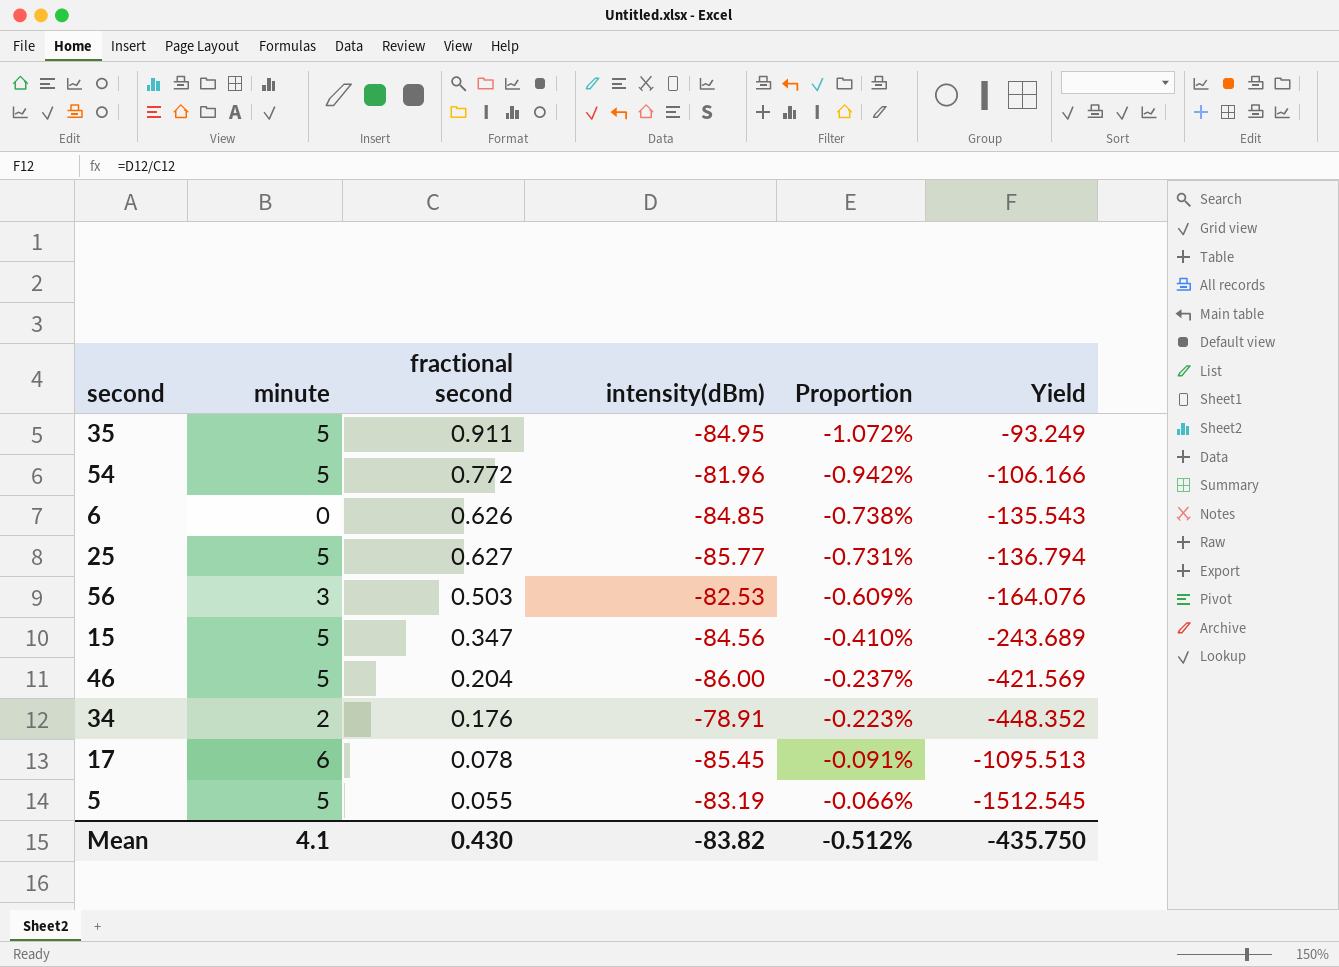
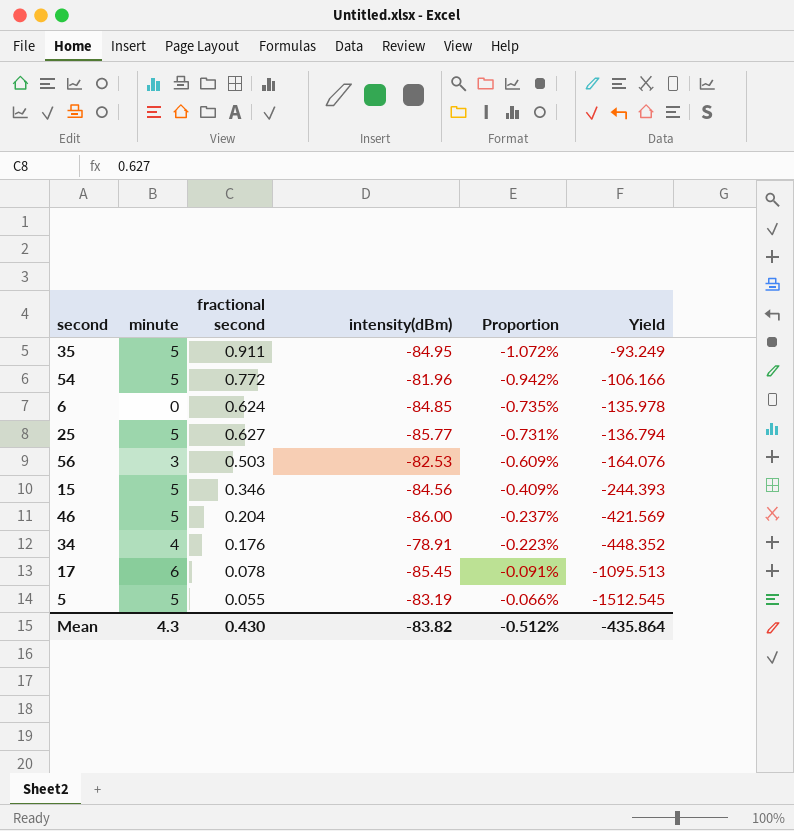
6 | fractional second: 0.626 -> 0.624
6 | Proportion: -0.738% -> -0.735%
6 | Yield: -135.543 -> -135.978
15 | fractional second: 0.347 -> 0.346
15 | Proportion: -0.410% -> -0.409%
15 | Yield: -243.689 -> -244.393
34 | minute: 2 -> 4
Mean | minute: 4.1 -> 4.3
Mean | Yield: -435.750 -> -435.864

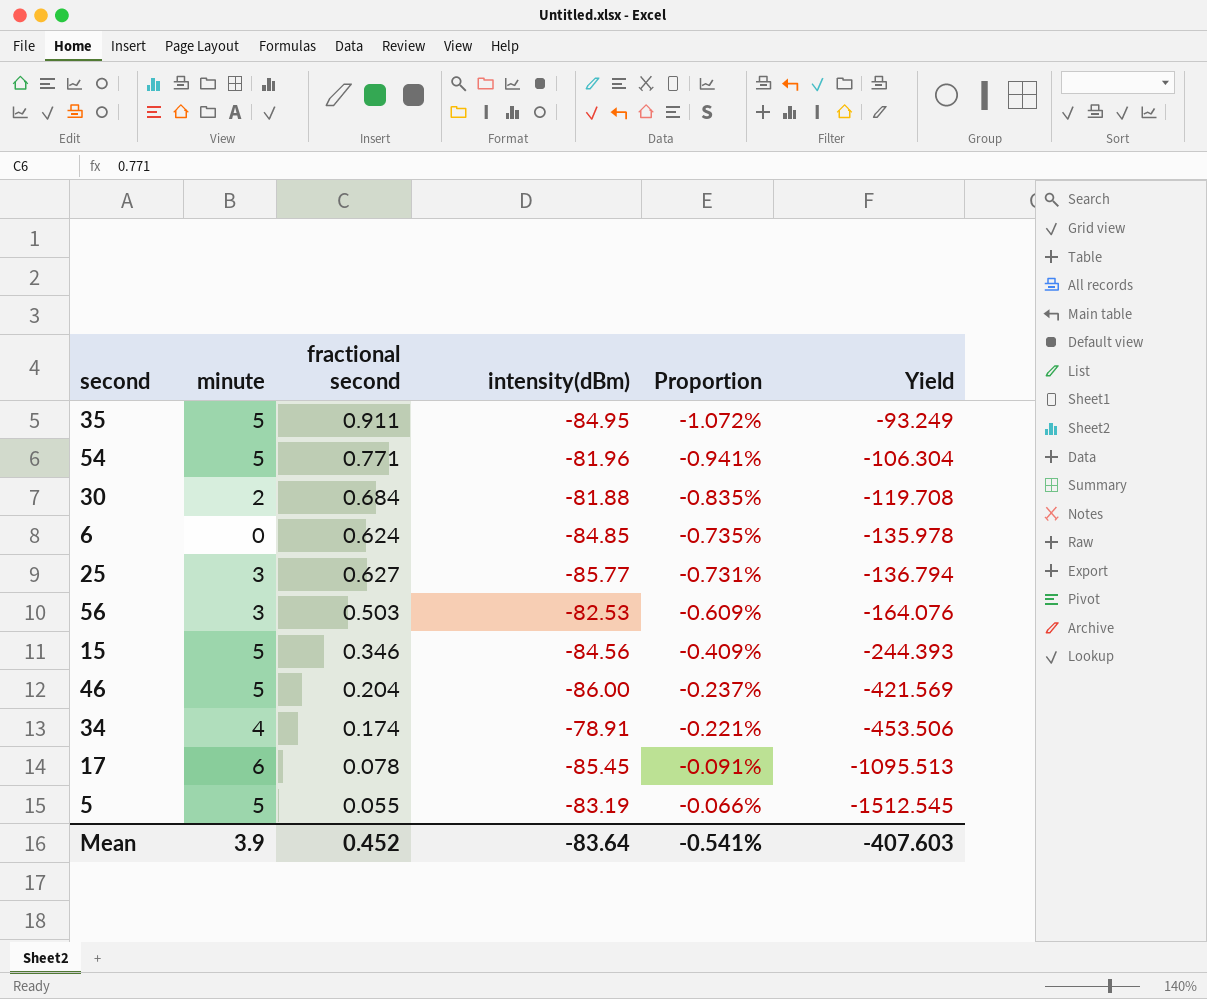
54 | fractional second: 0.772 -> 0.771
54 | Proportion: -0.942% -> -0.941%
54 | Yield: -106.166 -> -106.304
row 30: none -> 2 | 0.684 | -81.88 | -0.835% | -119.708
25 | minute: 5 -> 3
34 | fractional second: 0.176 -> 0.174
34 | Proportion: -0.223% -> -0.221%
34 | Yield: -448.352 -> -453.506
Mean | minute: 4.3 -> 3.9
Mean | fractional second: 0.430 -> 0.452
Mean | intensity(dBm): -83.82 -> -83.64
Mean | Proportion: -0.512% -> -0.541%
Mean | Yield: -435.864 -> -407.603

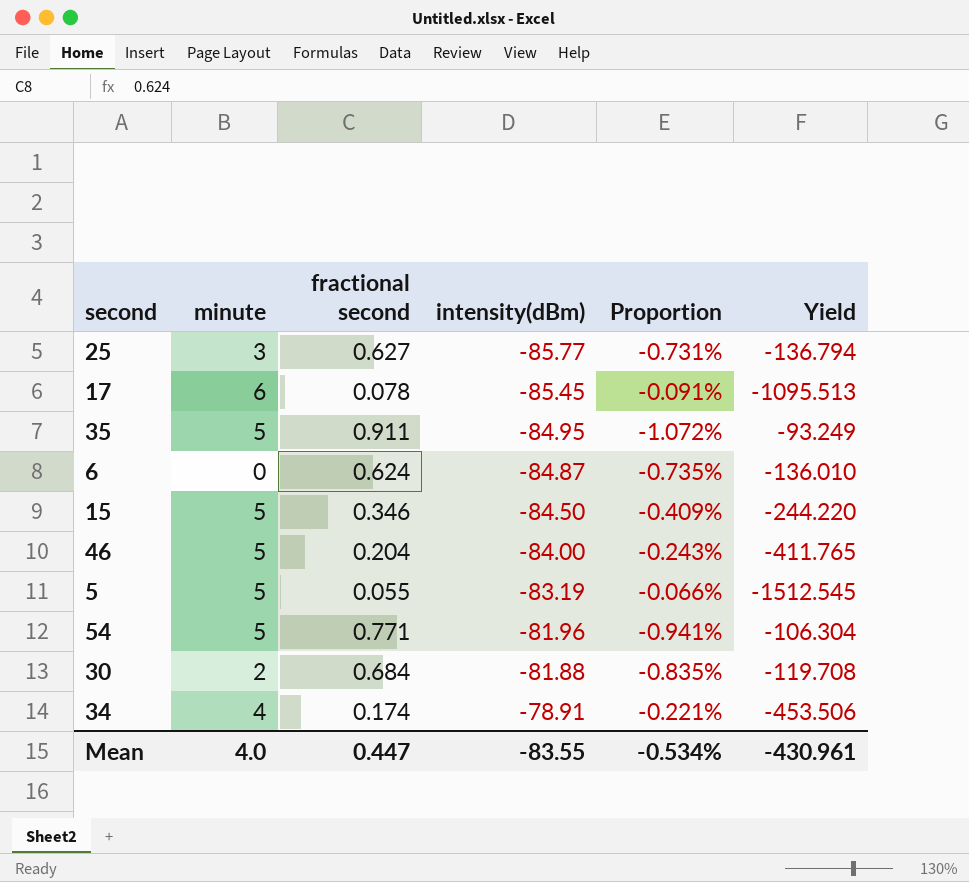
row order: Proportion ascending -> intensity(dBm) ascending
row 56: 3 | 0.503 | -82.53 | -0.609% | -164.076 -> none
6 | intensity(dBm): -84.85 -> -84.87
6 | Yield: -135.978 -> -136.010
15 | intensity(dBm): -84.56 -> -84.50
15 | Yield: -244.393 -> -244.220
46 | intensity(dBm): -86.00 -> -84.00
46 | Proportion: -0.237% -> -0.243%
46 | Yield: -421.569 -> -411.765
Mean | minute: 3.9 -> 4.0
Mean | fractional second: 0.452 -> 0.447
Mean | intensity(dBm): -83.64 -> -83.55
Mean | Proportion: -0.541% -> -0.534%
Mean | Yield: -407.603 -> -430.961

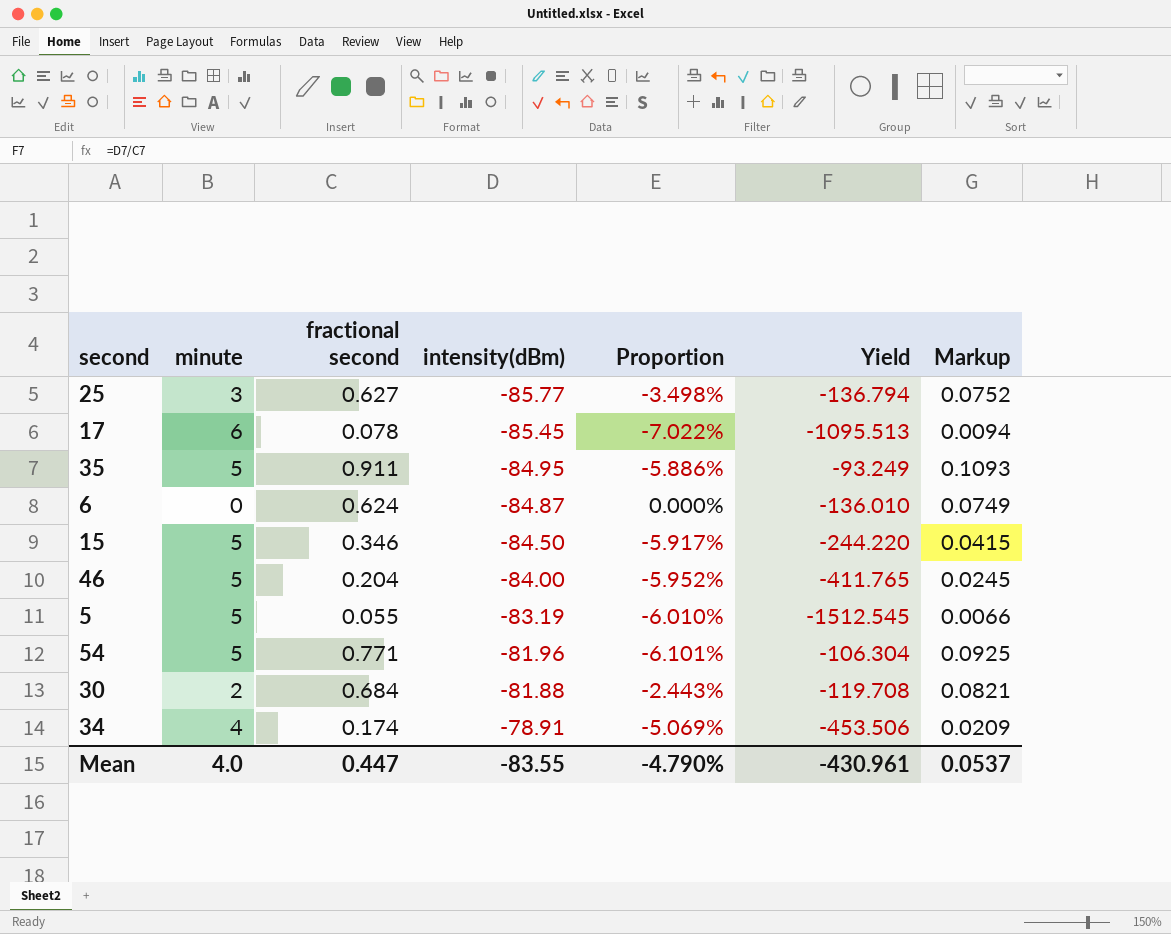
column Proportion | formula: [fractional second] / [intensity(dBm)] -> [minute] / [intensity(dBm)]
column Markup | formula: none -> [fractional second] * 0.12
Mean | Proportion: -0.534% -> -4.790%

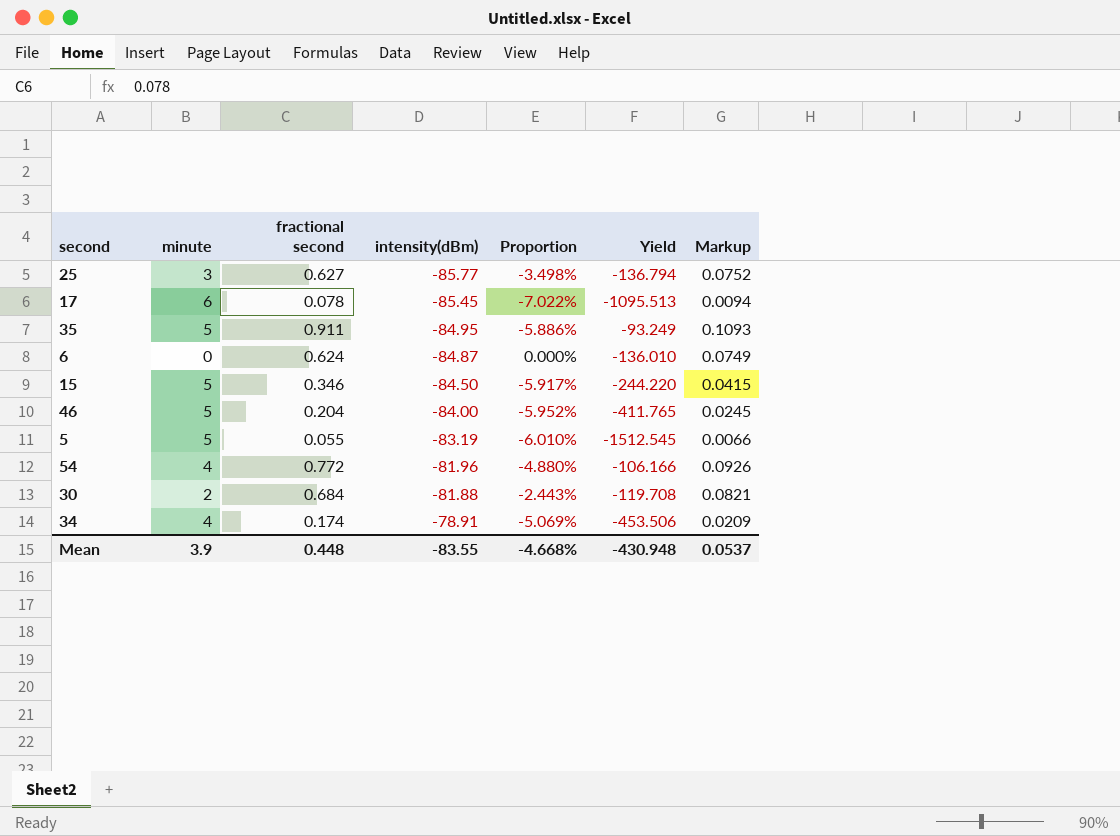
54 | minute: 5 -> 4
54 | fractional second: 0.771 -> 0.772
54 | Proportion: -6.101% -> -4.880%
54 | Yield: -106.304 -> -106.166
54 | Markup: 0.0925 -> 0.0926
Mean | minute: 4.0 -> 3.9
Mean | fractional second: 0.447 -> 0.448
Mean | Proportion: -4.790% -> -4.668%
Mean | Yield: -430.961 -> -430.948

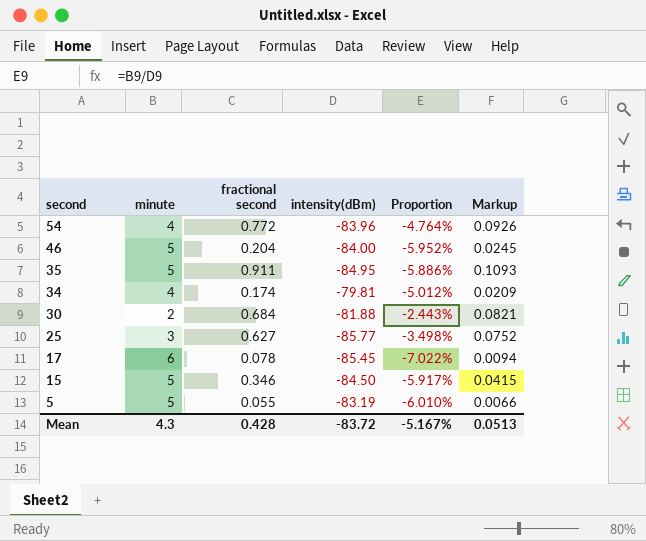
row order: intensity(dBm) ascending -> second descending
column Yield | formula: [intensity(dBm)] / [fractional second] -> none
row 6: 0 | 0.624 | -84.87 | 0.000% | -136.010 | 0.0749 -> none
54 | intensity(dBm): -81.96 -> -83.96
54 | Proportion: -4.880% -> -4.764%
34 | intensity(dBm): -78.91 -> -79.81
34 | Proportion: -5.069% -> -5.012%
Mean | minute: 3.9 -> 4.3
Mean | fractional second: 0.448 -> 0.428
Mean | intensity(dBm): -83.55 -> -83.72
Mean | Proportion: -4.668% -> -5.167%
Mean | Markup: 0.0537 -> 0.0513

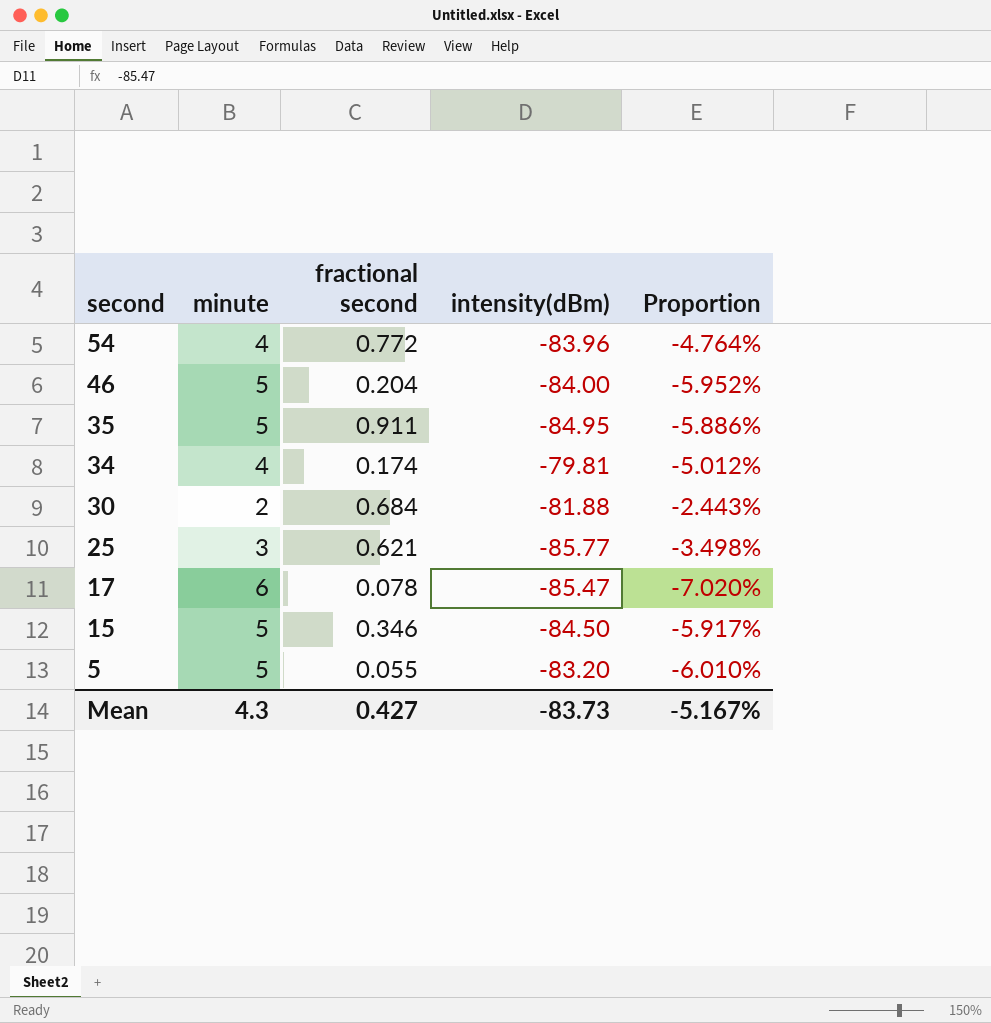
column Markup | formula: [fractional second] * 0.12 -> none
25 | fractional second: 0.627 -> 0.621
17 | intensity(dBm): -85.45 -> -85.47
17 | Proportion: -7.022% -> -7.020%
5 | intensity(dBm): -83.19 -> -83.20
Mean | fractional second: 0.428 -> 0.427
Mean | intensity(dBm): -83.72 -> -83.73

